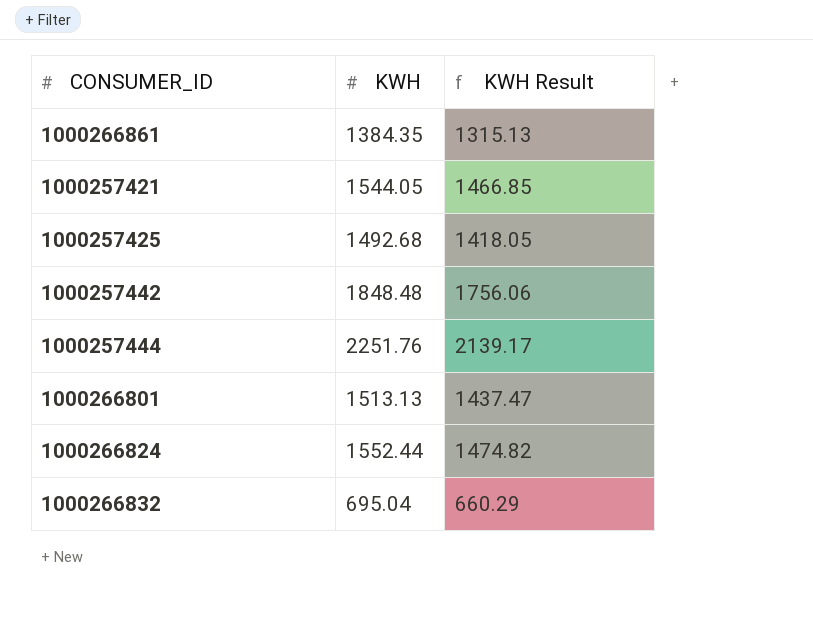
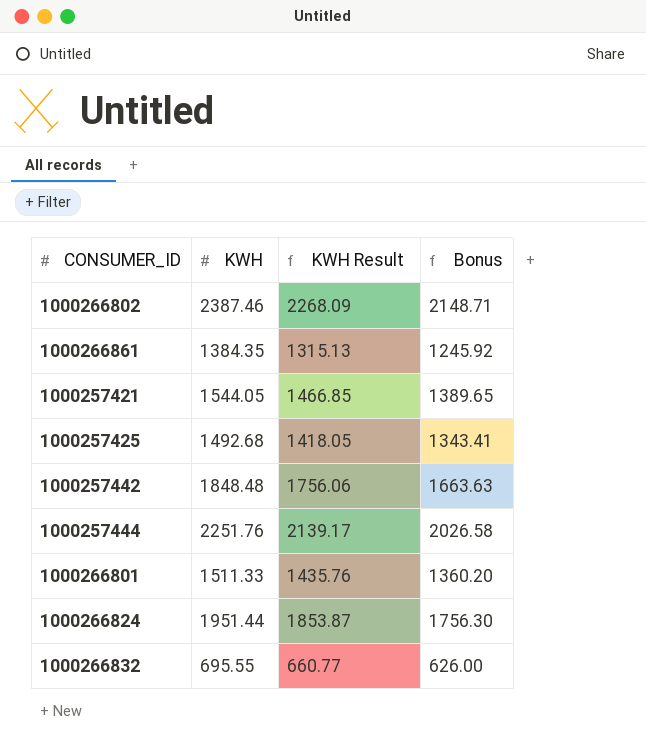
column Bonus | formula: none -> [KWH] * 0.9
row 1000266802: none -> 2387.46 | 2268.09 | 2148.71
1000266801 | KWH: 1513.13 -> 1511.33
1000266801 | KWH Result: 1437.47 -> 1435.76
1000266824 | KWH: 1552.44 -> 1951.44
1000266824 | KWH Result: 1474.82 -> 1853.87
1000266832 | KWH: 695.04 -> 695.55
1000266832 | KWH Result: 660.29 -> 660.77

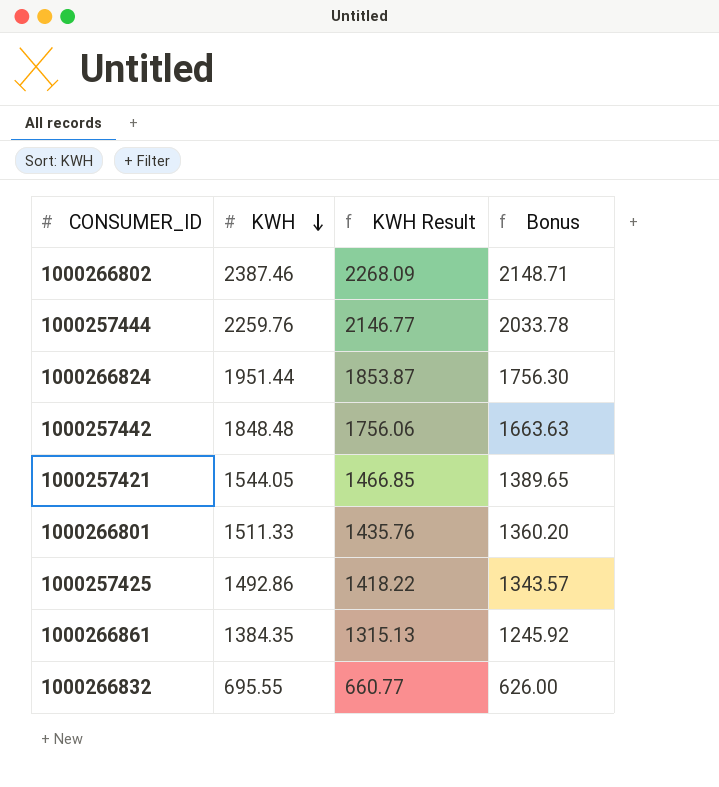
row order: none -> KWH descending
1000257444 | KWH: 2251.76 -> 2259.76
1000257444 | KWH Result: 2139.17 -> 2146.77
1000257444 | Bonus: 2026.58 -> 2033.78
1000257425 | KWH: 1492.68 -> 1492.86
1000257425 | KWH Result: 1418.05 -> 1418.22
1000257425 | Bonus: 1343.41 -> 1343.57

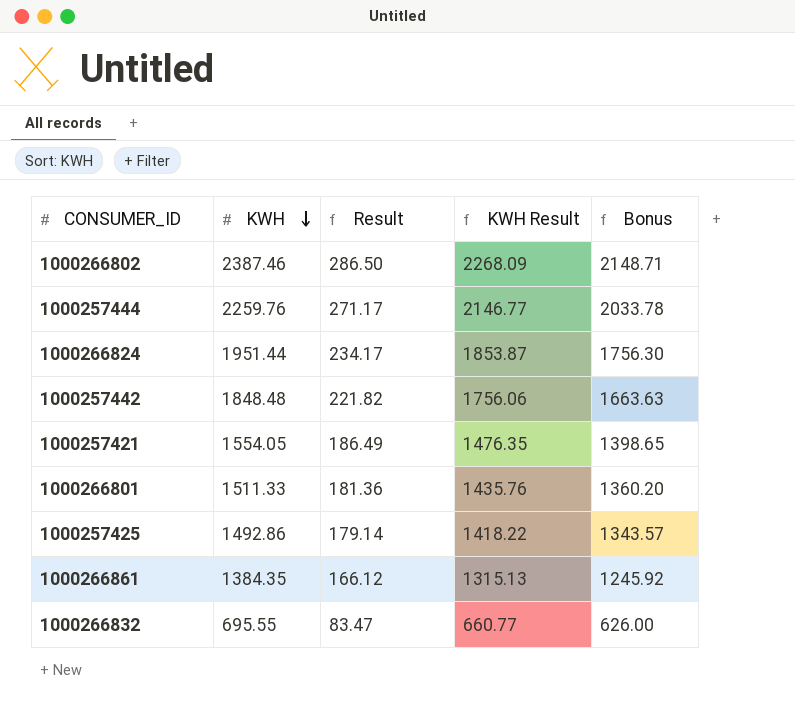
column Result | formula: none -> [KWH] * 0.12
1000257421 | KWH: 1544.05 -> 1554.05
1000257421 | KWH Result: 1466.85 -> 1476.35
1000257421 | Bonus: 1389.65 -> 1398.65

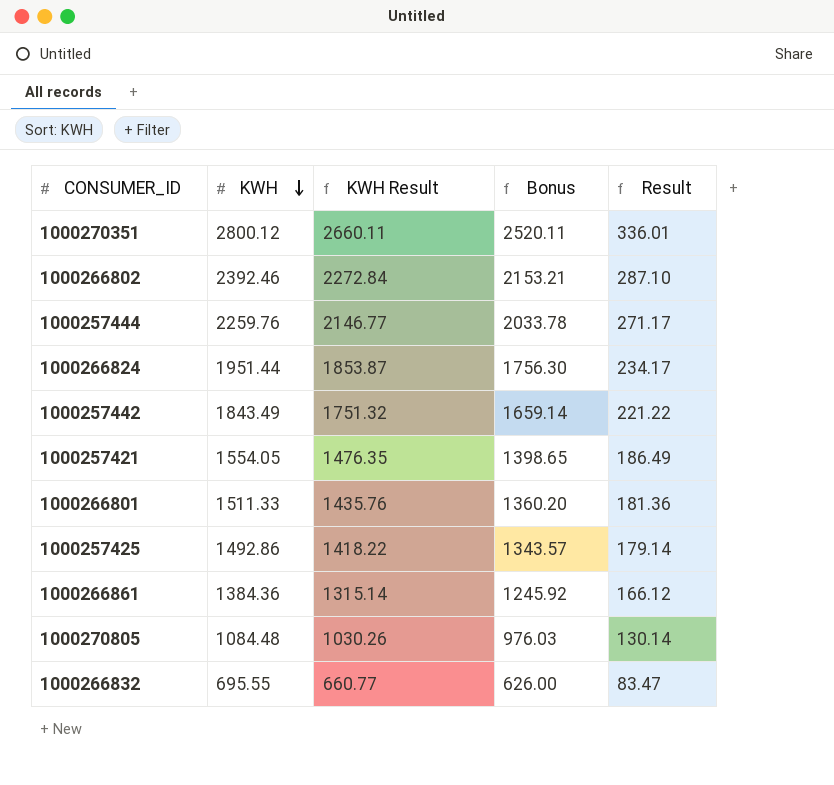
column Result | position: 3 -> 5
row 1000270351: none -> 2800.12 | 2660.11 | 2520.11 | 336.01
1000266802 | KWH: 2387.46 -> 2392.46
1000266802 | KWH Result: 2268.09 -> 2272.84
1000266802 | Bonus: 2148.71 -> 2153.21
1000266802 | Result: 286.50 -> 287.10
1000257442 | KWH: 1848.48 -> 1843.49
1000257442 | KWH Result: 1756.06 -> 1751.32
1000257442 | Bonus: 1663.63 -> 1659.14
1000257442 | Result: 221.82 -> 221.22
1000266861 | KWH: 1384.35 -> 1384.36
1000266861 | KWH Result: 1315.13 -> 1315.14
row 1000270805: none -> 1084.48 | 1030.26 | 976.03 | 130.14

